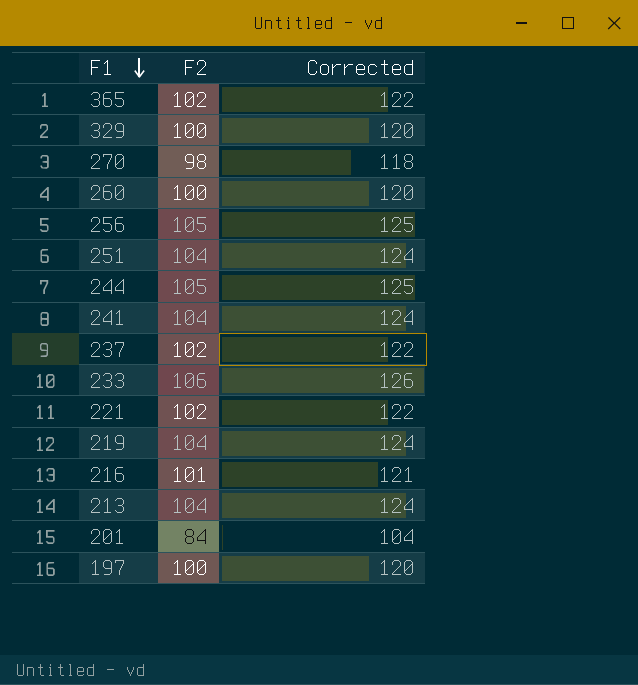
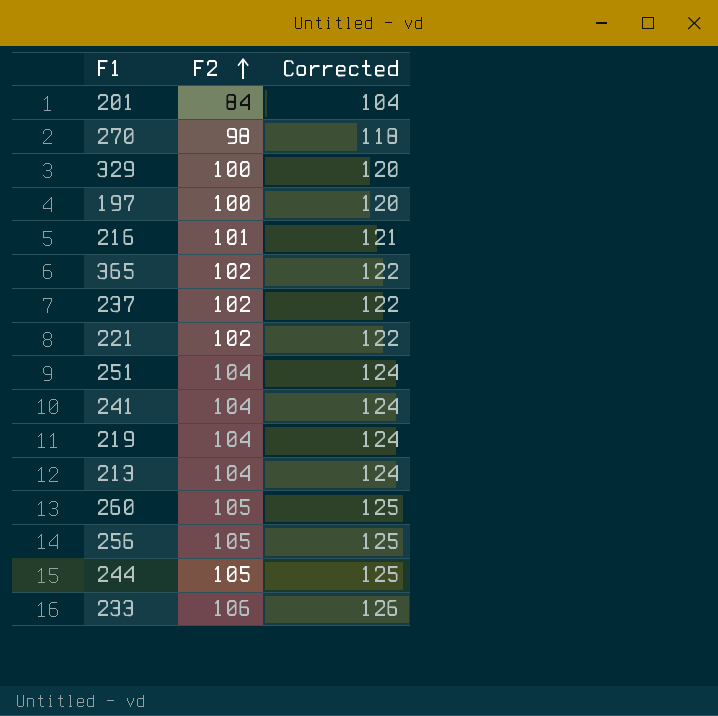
row order: F1 descending -> F2 ascending
260 | F2: 100 -> 105
260 | Corrected: 120 -> 125

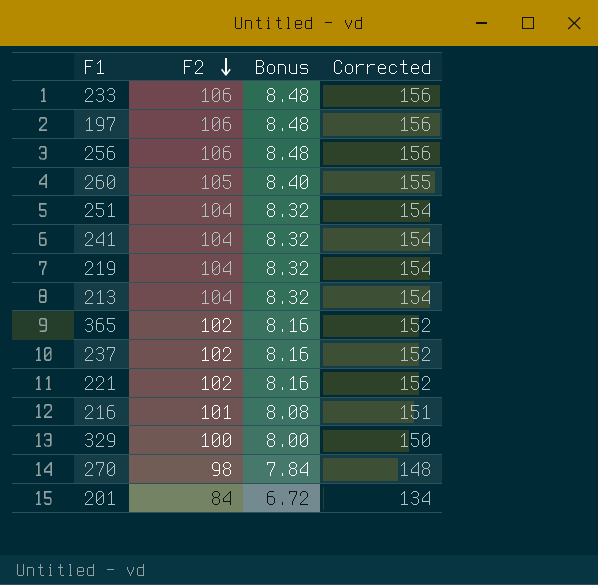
row order: F2 ascending -> F2 descending
column Bonus | formula: none -> [F2] * 0.08
column Corrected | formula: [F2] + 20 -> [F2] + 50
row 244: 105 | 125 -> none
197 | F2: 100 -> 106
256 | F2: 105 -> 106

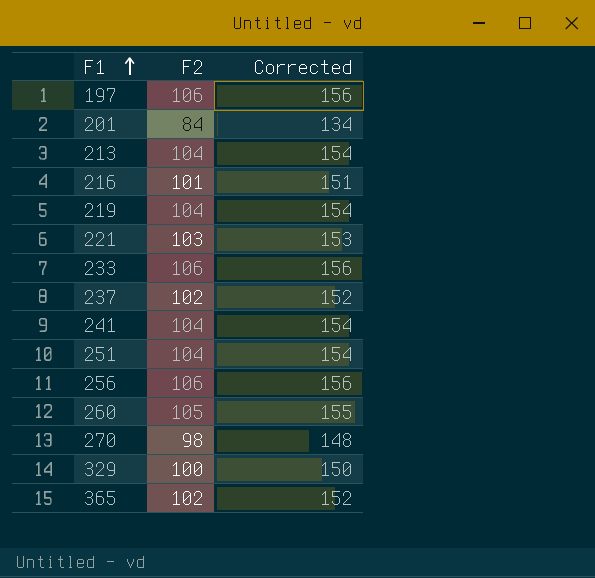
row order: F2 descending -> F1 ascending
column Bonus | formula: [F2] * 0.08 -> none
221 | F2: 102 -> 103
221 | Corrected: 152 -> 153

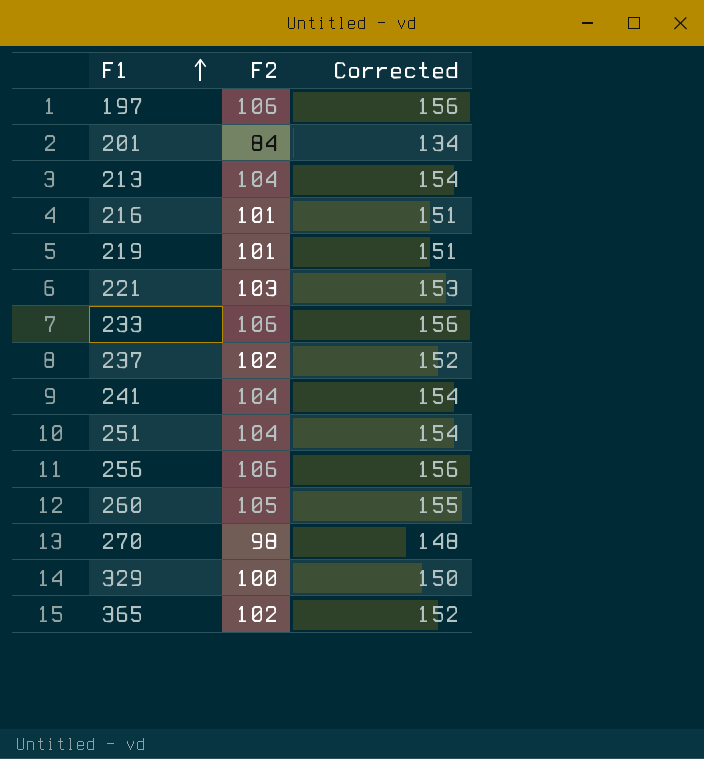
219 | F2: 104 -> 101
219 | Corrected: 154 -> 151

